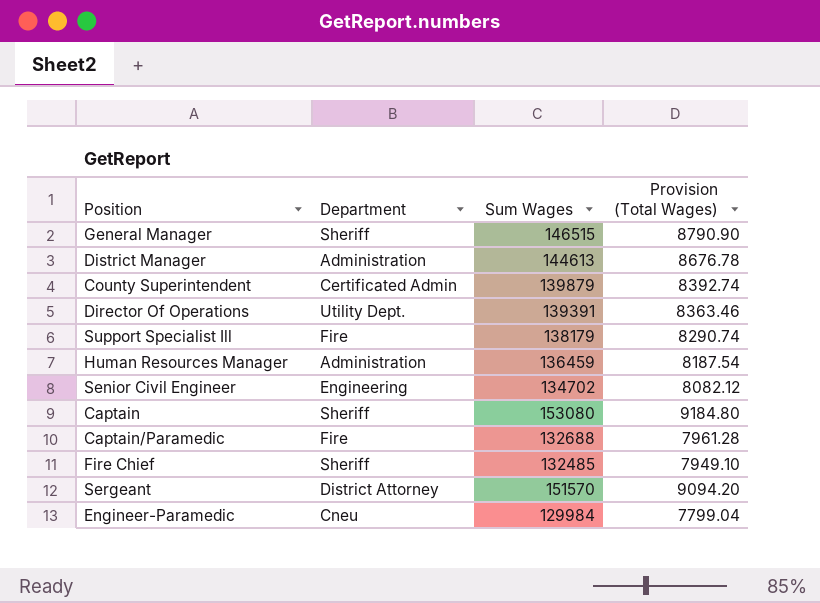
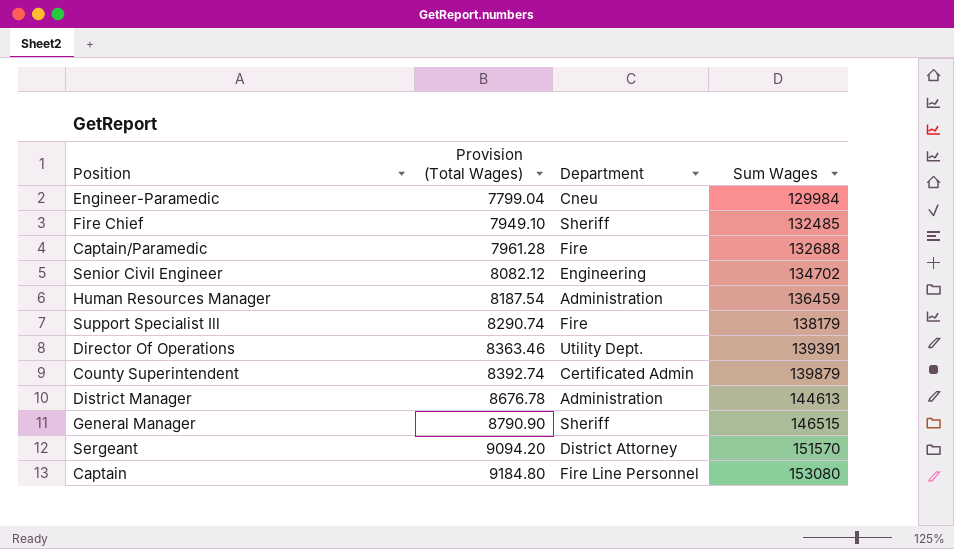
row order: none -> Provision (Total Wages) ascending
column Provision (Total Wages) | position: 4 -> 2
Captain | Department: Sheriff -> Fire Line Personnel

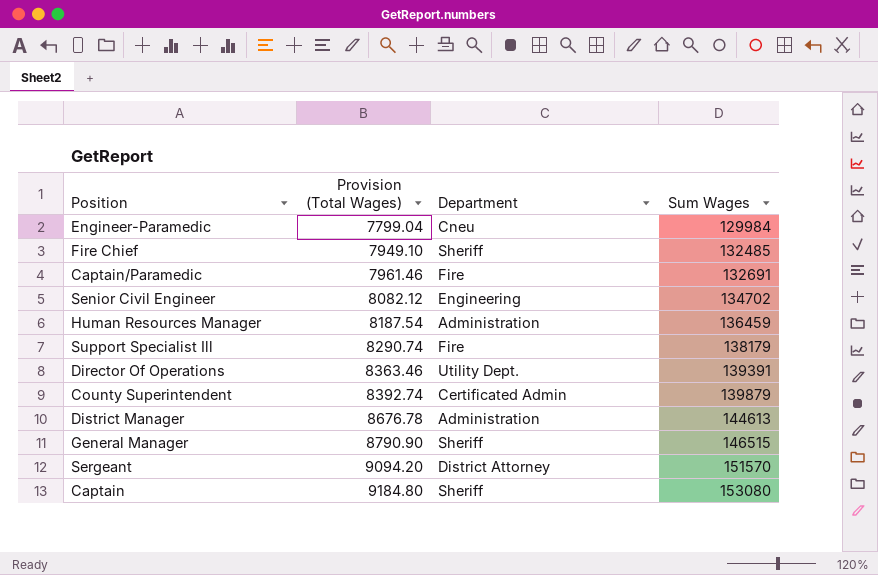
Captain/Paramedic | Provision (Total Wages): 7961.28 -> 7961.46
Captain/Paramedic | Sum Wages: 132688 -> 132691
Captain | Department: Fire Line Personnel -> Sheriff

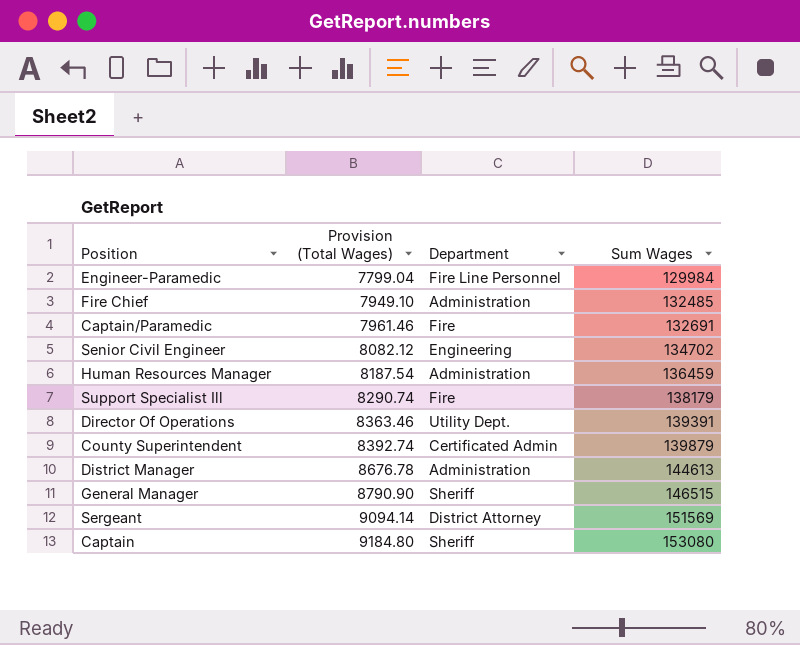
Engineer-Paramedic | Department: Cneu -> Fire Line Personnel
Fire Chief | Department: Sheriff -> Administration
Sergeant | Provision (Total Wages): 9094.20 -> 9094.14
Sergeant | Sum Wages: 151570 -> 151569

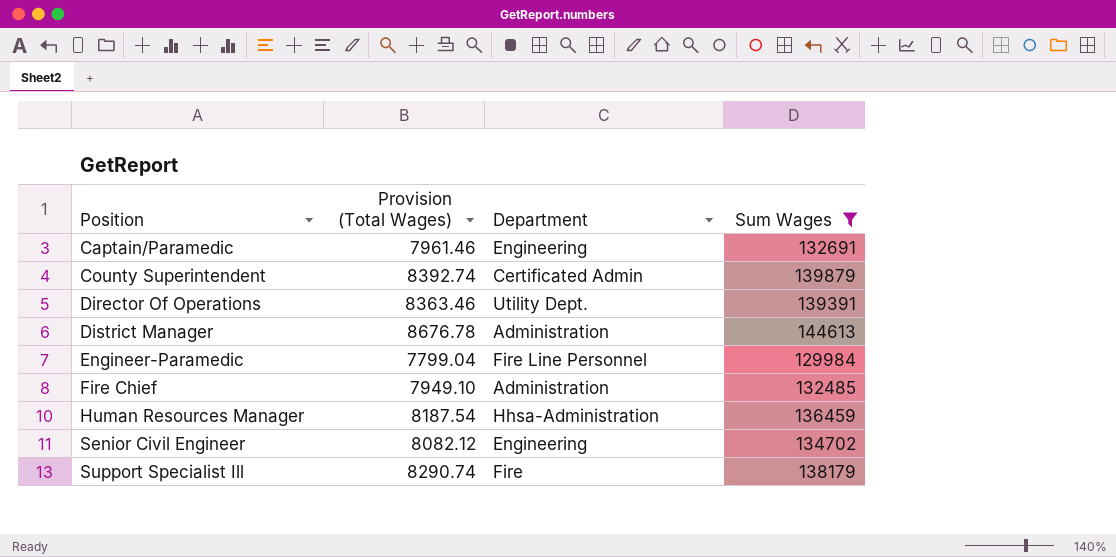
filter: none -> Sum Wages <= 144613
row order: Provision (Total Wages) ascending -> Position ascending
Captain/Paramedic | Department: Fire -> Engineering
Human Resources Manager | Department: Administration -> Hhsa-Administration

